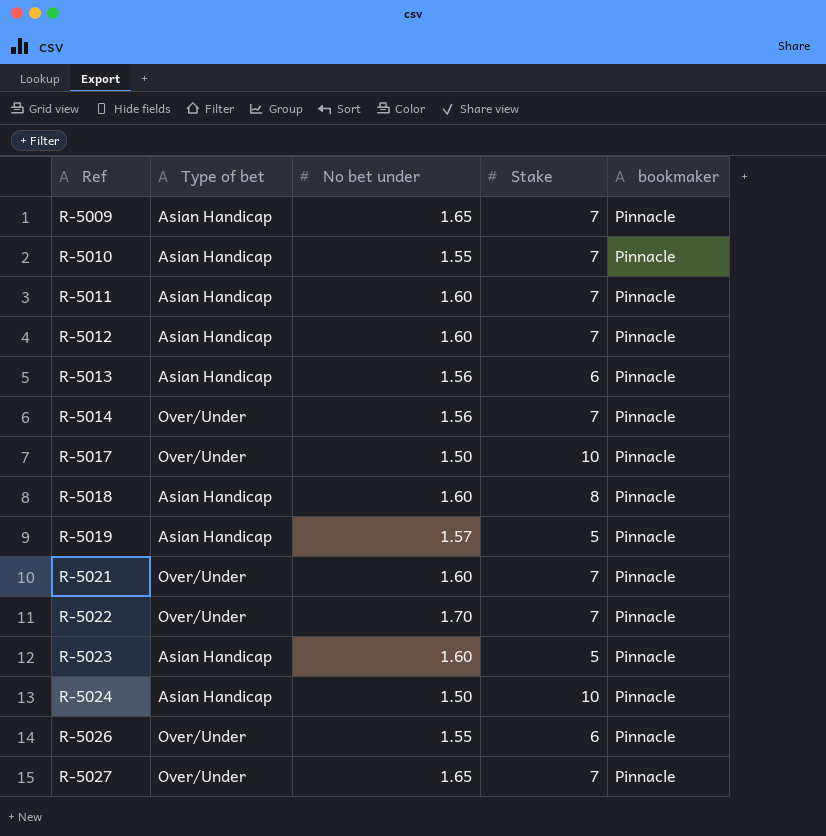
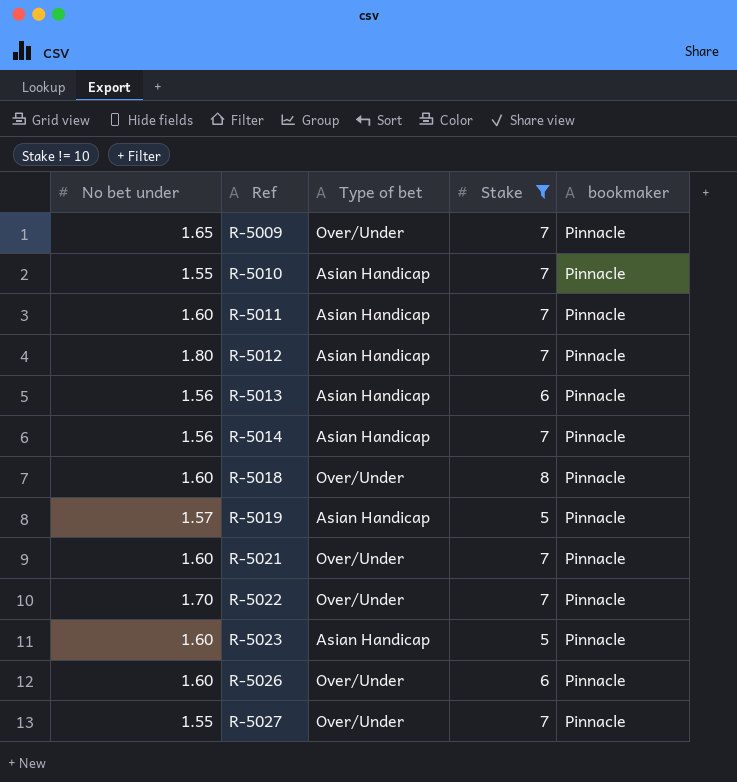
filter: none -> Stake != 10
column No bet under | position: 3 -> 1
R-5009 | Type of bet: Asian Handicap -> Over/Under
R-5012 | No bet under: 1.60 -> 1.80
R-5014 | Type of bet: Over/Under -> Asian Handicap
R-5018 | Type of bet: Asian Handicap -> Over/Under
R-5026 | No bet under: 1.55 -> 1.60
R-5027 | No bet under: 1.65 -> 1.55

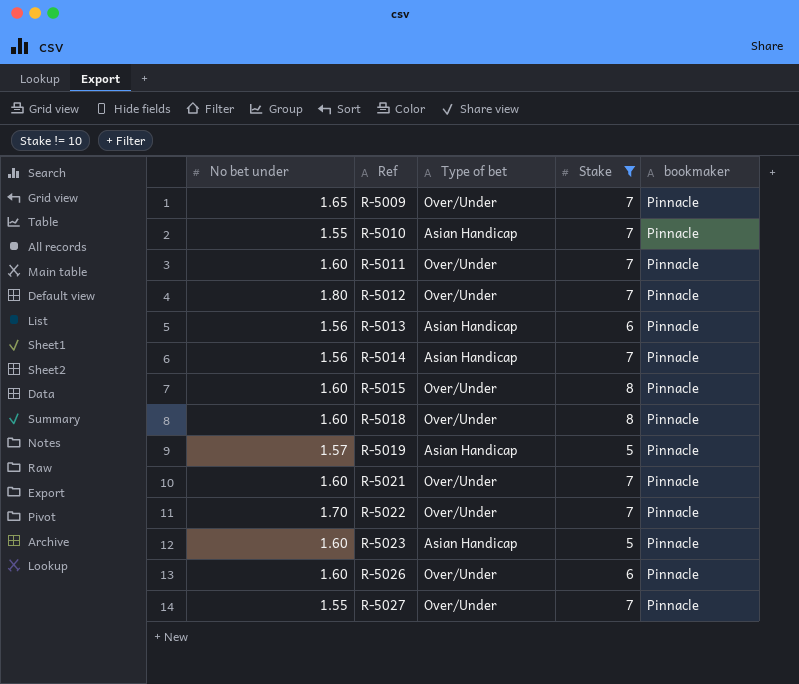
R-5011 | Type of bet: Asian Handicap -> Over/Under
R-5012 | Type of bet: Asian Handicap -> Over/Under
row R-5015: none -> 1.60 | Over/Under | 8 | Pinnacle

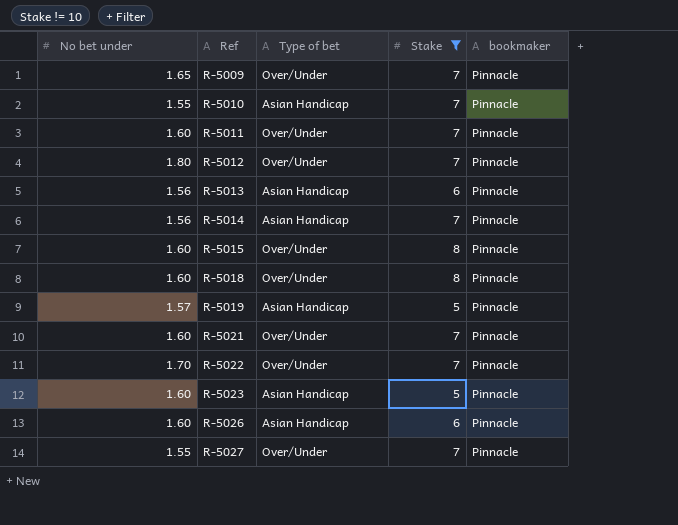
R-5026 | Type of bet: Over/Under -> Asian Handicap

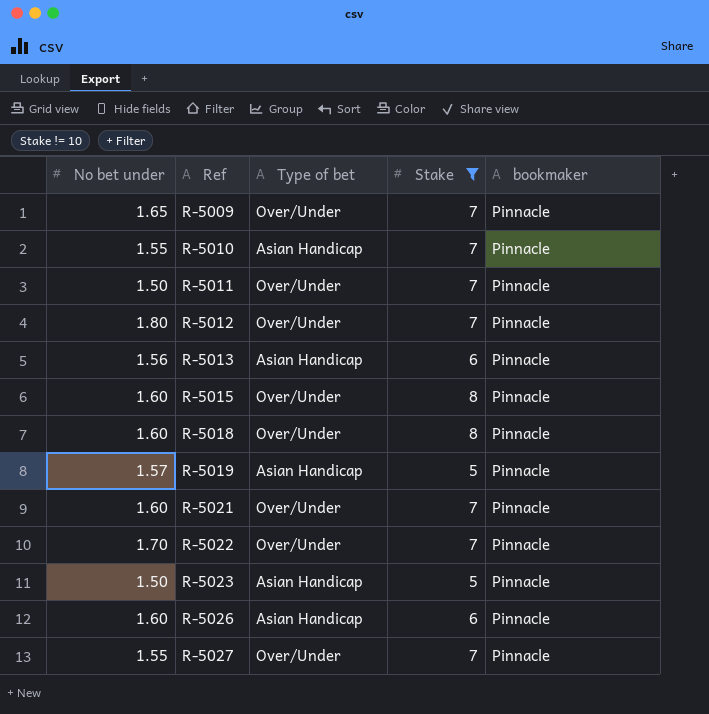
row R-5014: 1.56 | Asian Handicap | 7 | Pinnacle -> none
R-5011 | No bet under: 1.60 -> 1.50
R-5023 | No bet under: 1.60 -> 1.50

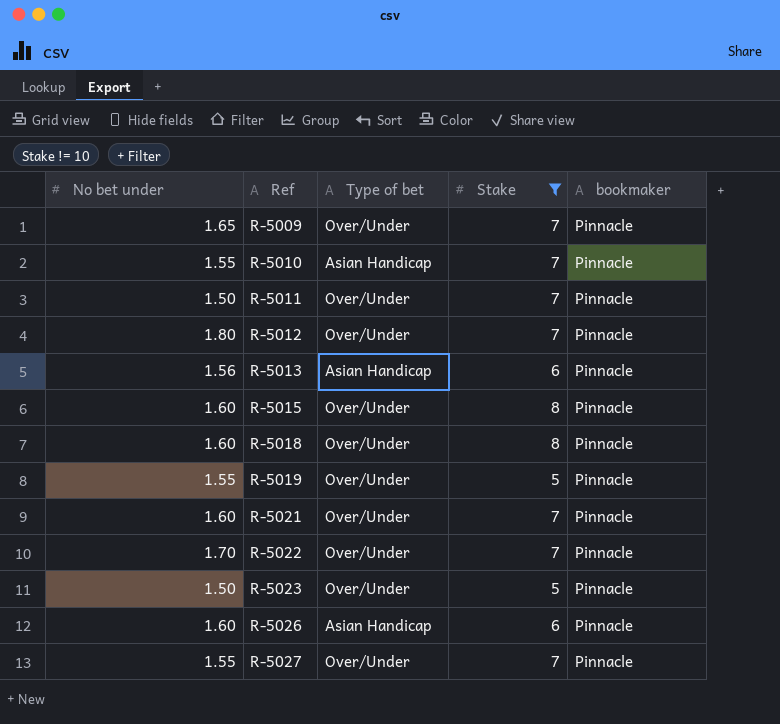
R-5019 | No bet under: 1.57 -> 1.55
R-5019 | Type of bet: Asian Handicap -> Over/Under
R-5023 | Type of bet: Asian Handicap -> Over/Under

